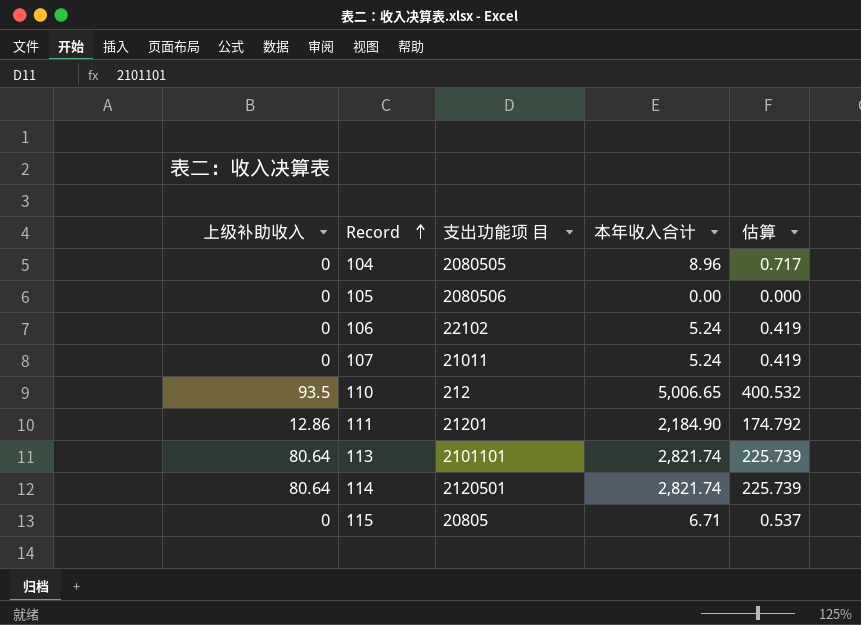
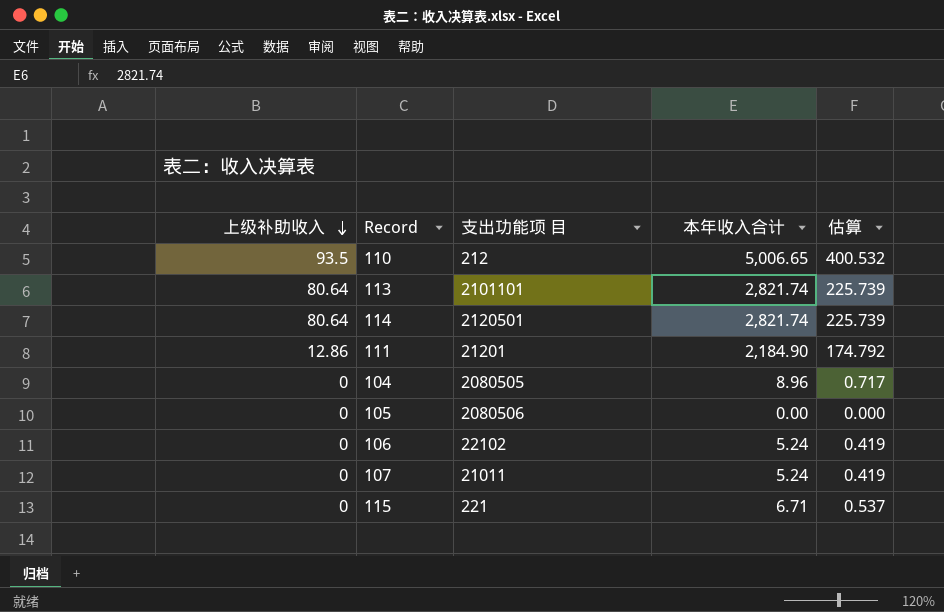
row order: Record ascending -> 上级补助收入 descending
115 | 支出功能项 目: 20805 -> 221

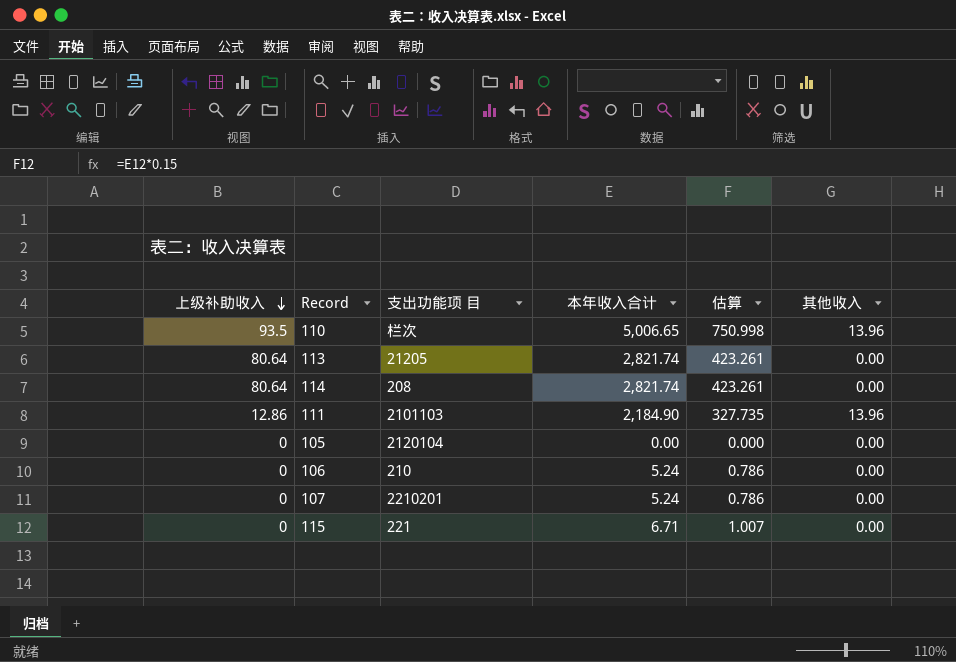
column 估算 | formula: [本年收入合计] * 0.08 -> [本年收入合计] * 0.15
column 其他收入 | position: none -> 6
row 104: 0 | 2080505 | 8.96 | 0.717 -> none
110 | 支出功能项 目: 212 -> 栏次
113 | 支出功能项 目: 2101101 -> 21205
114 | 支出功能项 目: 2120501 -> 208
111 | 支出功能项 目: 21201 -> 2101103
105 | 支出功能项 目: 2080506 -> 2120104
106 | 支出功能项 目: 22102 -> 210
107 | 支出功能项 目: 21011 -> 2210201

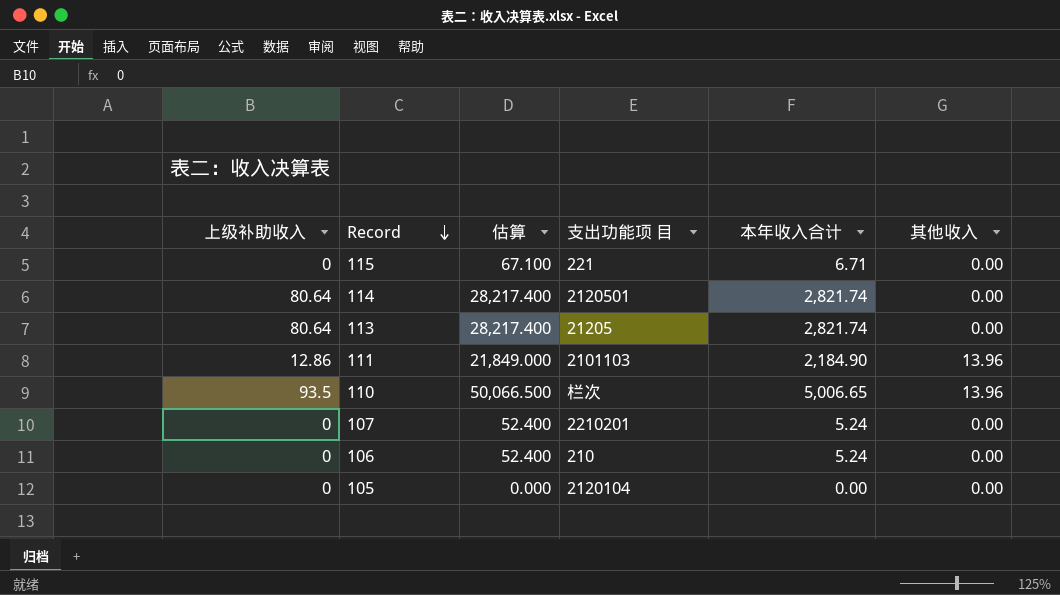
row order: 上级补助收入 descending -> Record descending
column 估算 | formula: [本年收入合计] * 0.15 -> [本年收入合计] * 10
column 估算 | position: 5 -> 3
114 | 支出功能项 目: 208 -> 2120501

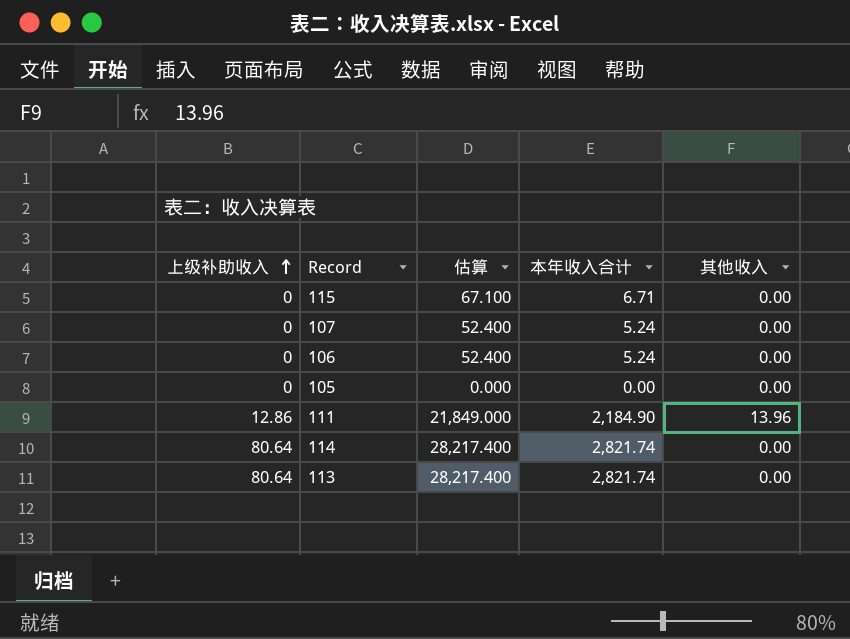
row order: Record descending -> 上级补助收入 ascending
column 支出功能项 目 | position: 4 -> none
row 110: 93.5 | 50,066.500 | 栏次 | 5,006.65 | 13.96 -> none

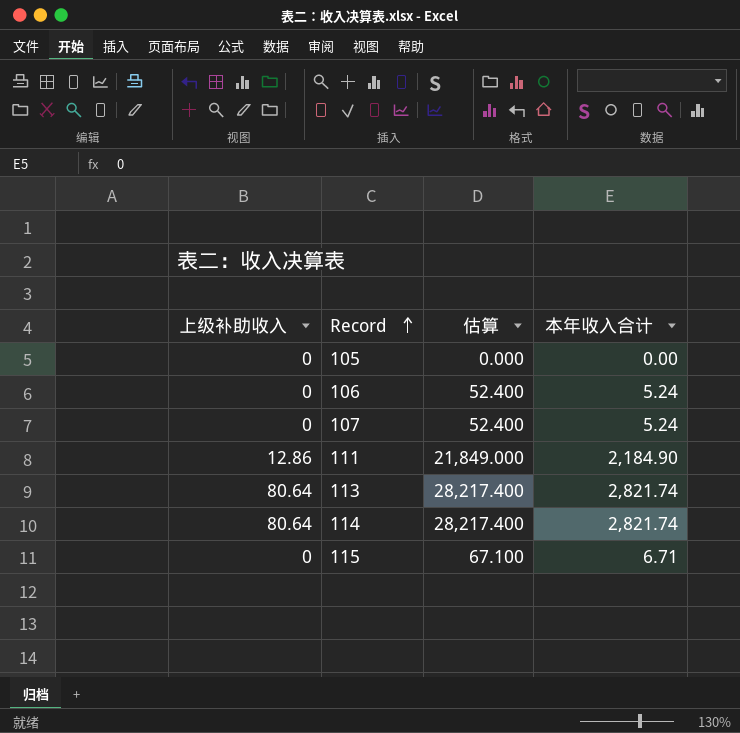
row order: 上级补助收入 ascending -> Record ascending
column 其他收入 | position: 5 -> none

